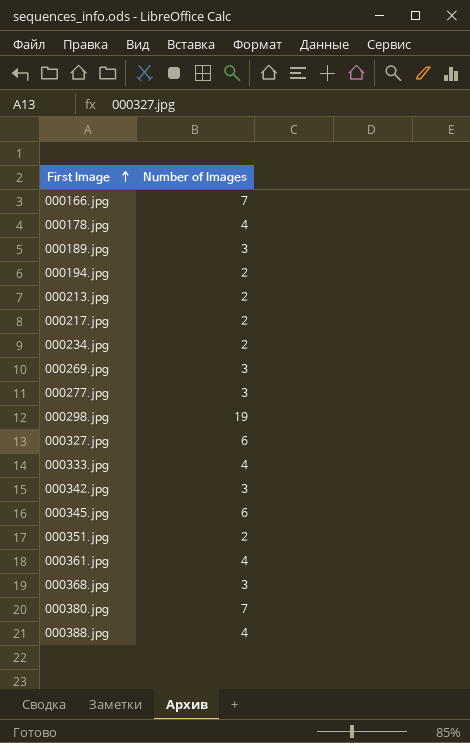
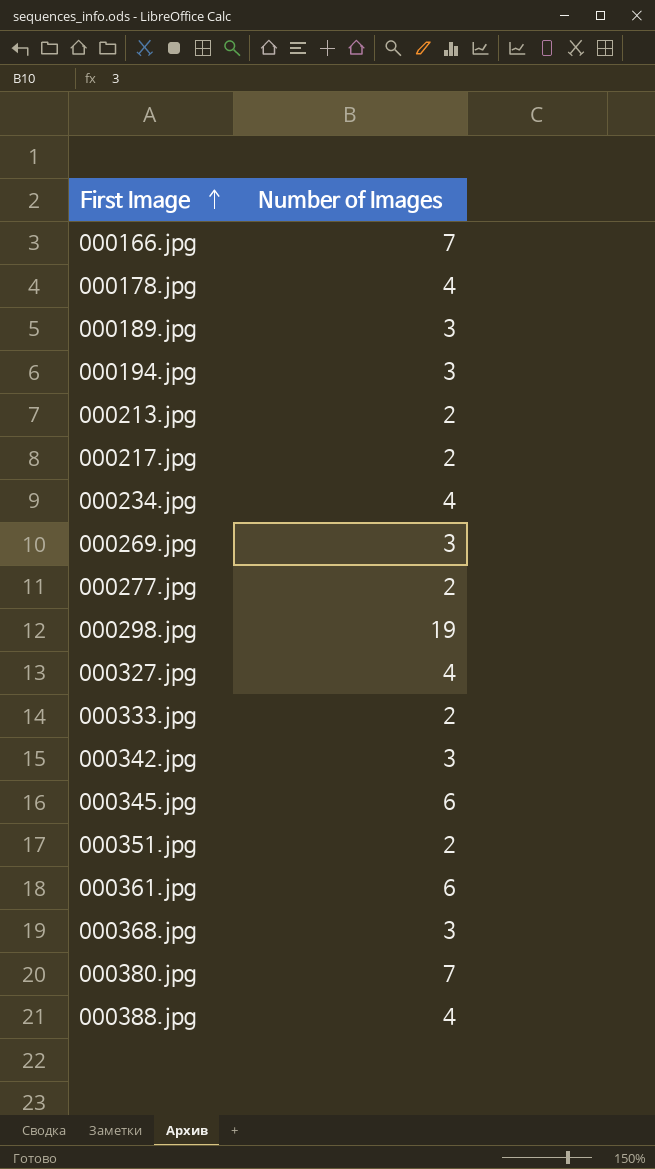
000194.jpg | Number of Images: 2 -> 3
000234.jpg | Number of Images: 2 -> 4
000277.jpg | Number of Images: 3 -> 2
000327.jpg | Number of Images: 6 -> 4
000333.jpg | Number of Images: 4 -> 2
000361.jpg | Number of Images: 4 -> 6

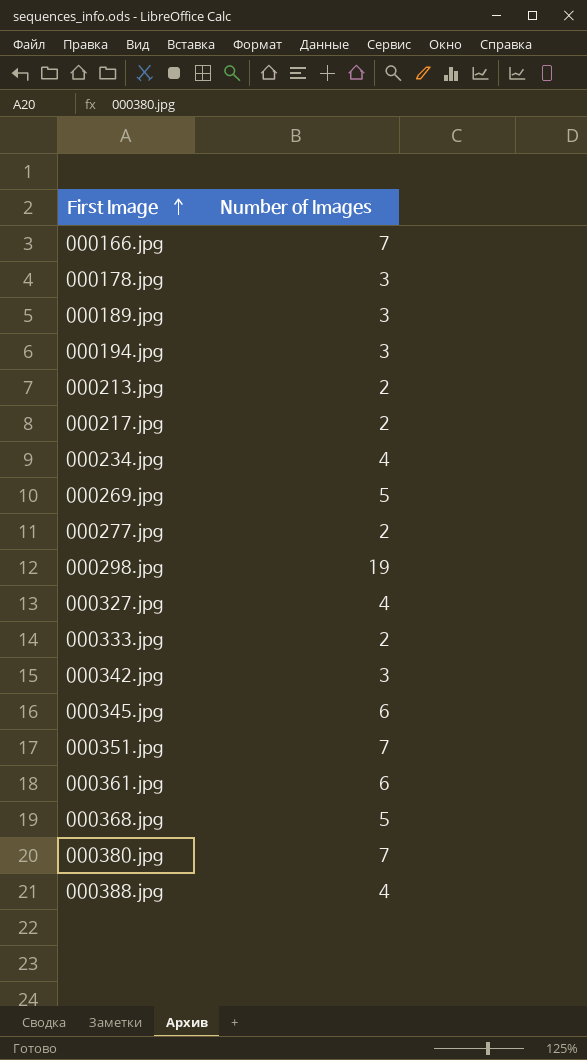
000178.jpg | Number of Images: 4 -> 3
000269.jpg | Number of Images: 3 -> 5
000351.jpg | Number of Images: 2 -> 7
000368.jpg | Number of Images: 3 -> 5

